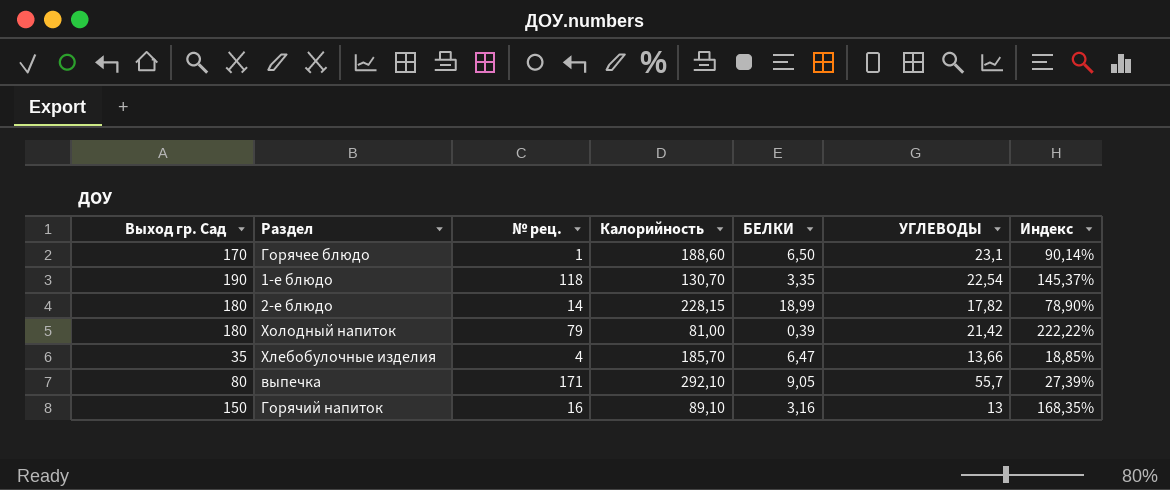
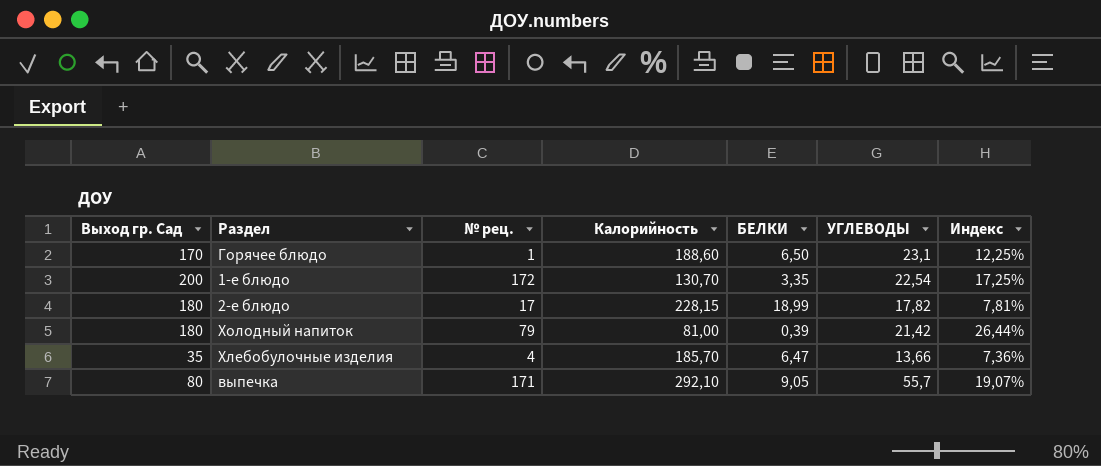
column Индекс | formula: [Выход гр. Сад] / [Калорийность] -> [УГЛЕВОДЫ] / [Калорийность]
row Горячий напиток: 150 | 16 | 89,10 | 3,16 | 13 | 168,35% -> none
1-е блюдо | Выход гр. Сад: 190 -> 200
1-е блюдо | № рец.: 118 -> 172
2-е блюдо | № рец.: 14 -> 17

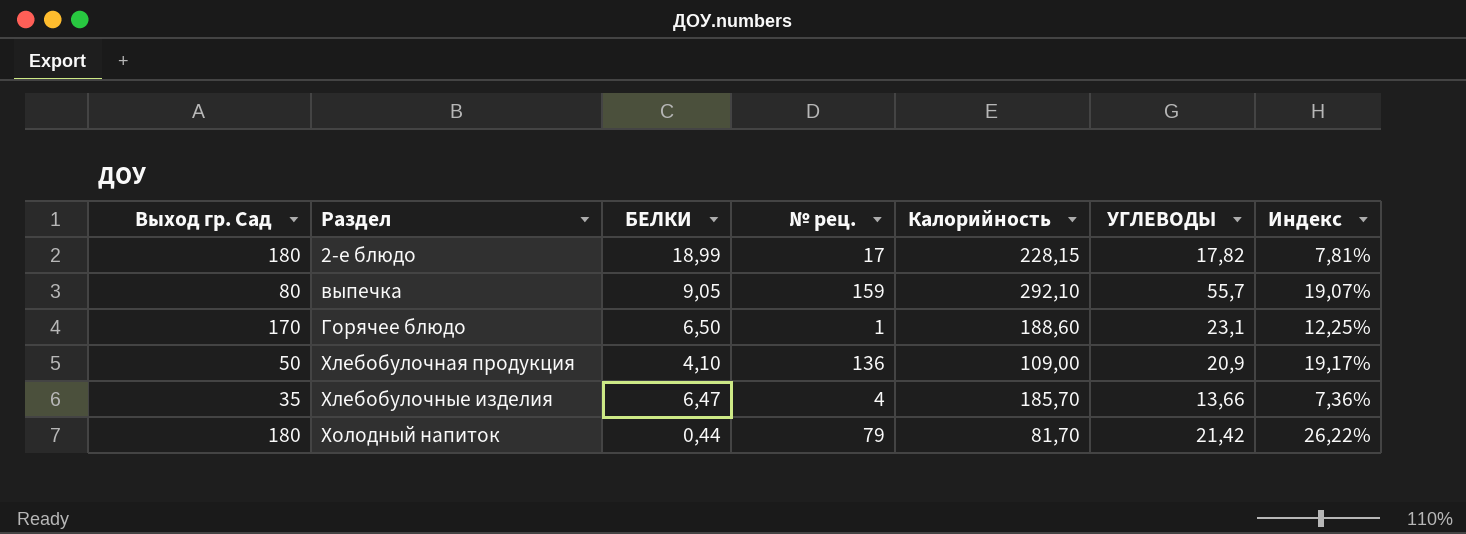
row order: none -> Раздел ascending
column БЕЛКИ | position: 5 -> 3
row 1-е блюдо: 200 | 172 | 130,70 | 3,35 | 22,54 | 17,25% -> none
выпечка | № рец.: 171 -> 159
row Хлебобулочная продукция: none -> 50 | 4,10 | 136 | 109,00 | 20,9 | 19,17%
Холодный напиток | БЕЛКИ: 0,39 -> 0,44
Холодный напиток | Калорийность: 81,00 -> 81,70
Холодный напиток | Индекс: 26,44% -> 26,22%

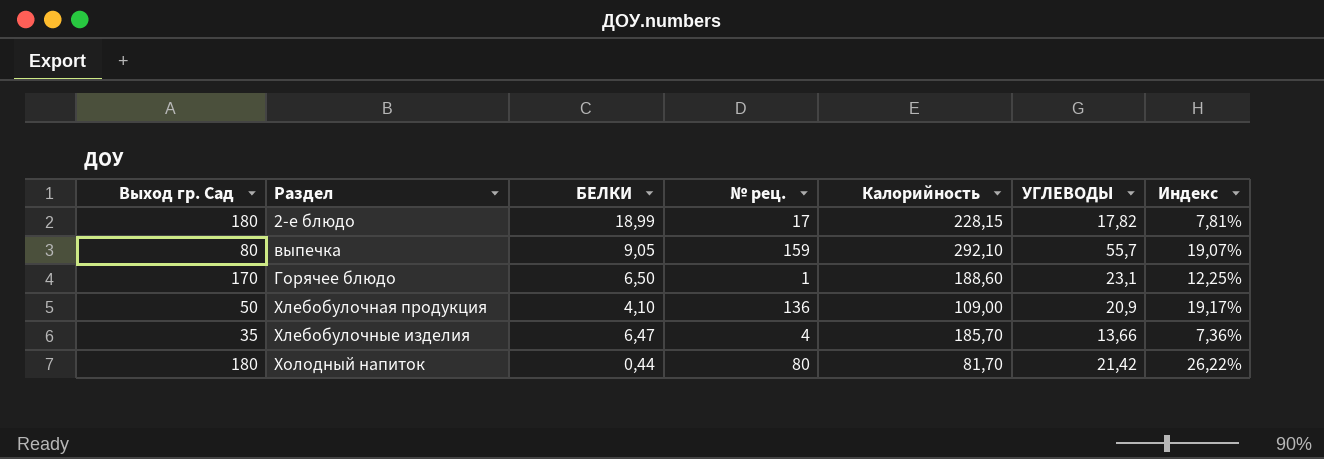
Холодный напиток | № рец.: 79 -> 80

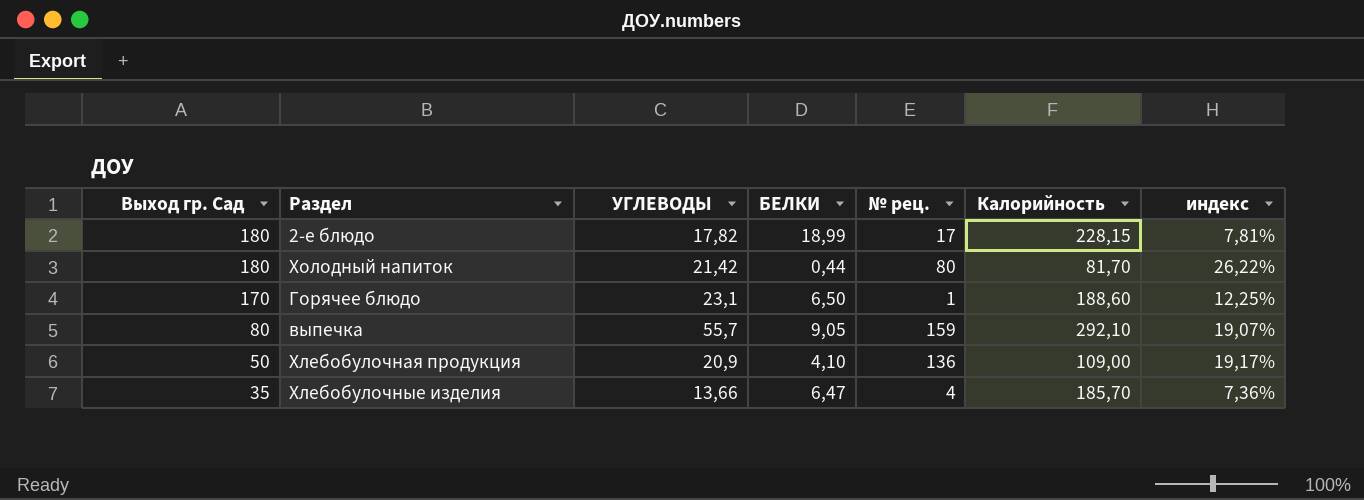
row order: Раздел ascending -> Выход гр. Сад descending
column УГЛЕВОДЫ | position: 6 -> 3
column name: Индекс -> индекс

